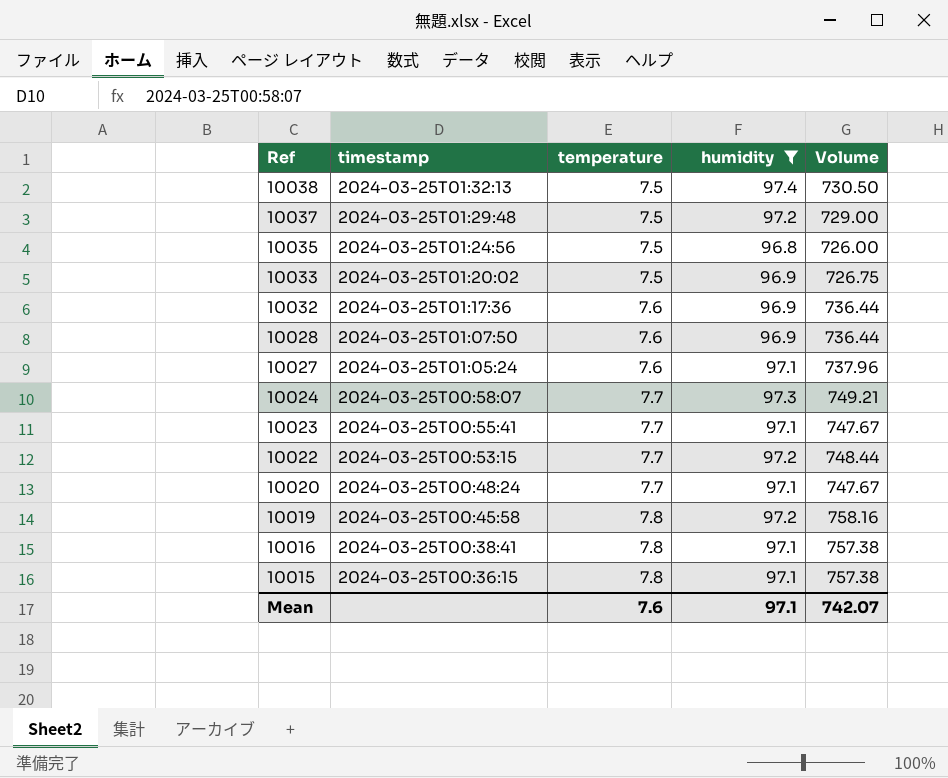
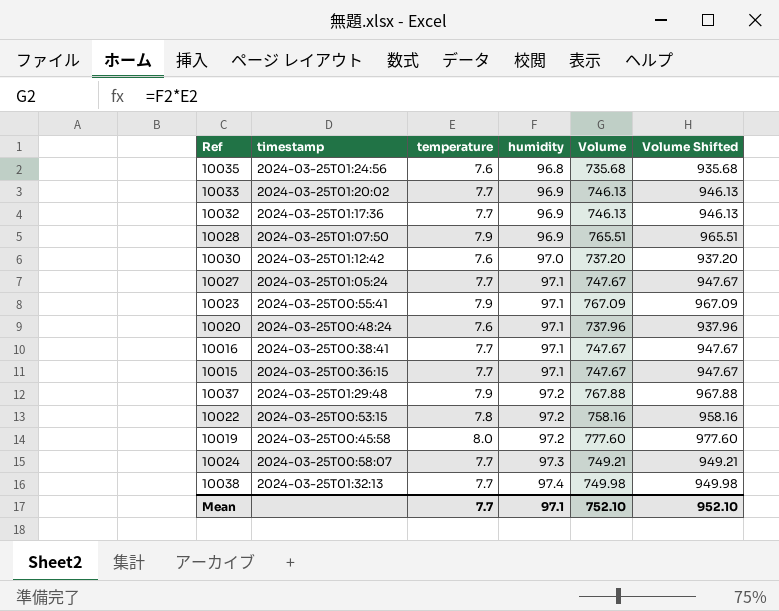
filter: humidity != 97.0 -> none
row order: Ref descending -> humidity ascending
column Volume Shifted | formula: none -> [Volume] + 200
10035 | temperature: 7.5 -> 7.6
10035 | Volume: 726.00 -> 735.68
10033 | temperature: 7.5 -> 7.7
10033 | Volume: 726.75 -> 746.13
10032 | temperature: 7.6 -> 7.7
10032 | Volume: 736.44 -> 746.13
10028 | temperature: 7.6 -> 7.9
10028 | Volume: 736.44 -> 765.51
10027 | temperature: 7.6 -> 7.7
10027 | Volume: 737.96 -> 747.67
10023 | temperature: 7.7 -> 7.9
10023 | Volume: 747.67 -> 767.09
10020 | temperature: 7.7 -> 7.6
10020 | Volume: 747.67 -> 737.96
10016 | temperature: 7.8 -> 7.7
10016 | Volume: 757.38 -> 747.67
10015 | temperature: 7.8 -> 7.7
10015 | Volume: 757.38 -> 747.67
10037 | temperature: 7.5 -> 7.9
10037 | Volume: 729.00 -> 767.88
10022 | temperature: 7.7 -> 7.8
10022 | Volume: 748.44 -> 758.16
10019 | temperature: 7.8 -> 8.0
10019 | Volume: 758.16 -> 777.60
10038 | temperature: 7.5 -> 7.7
10038 | Volume: 730.50 -> 749.98
Mean | temperature: 7.6 -> 7.7
Mean | Volume: 742.07 -> 752.10

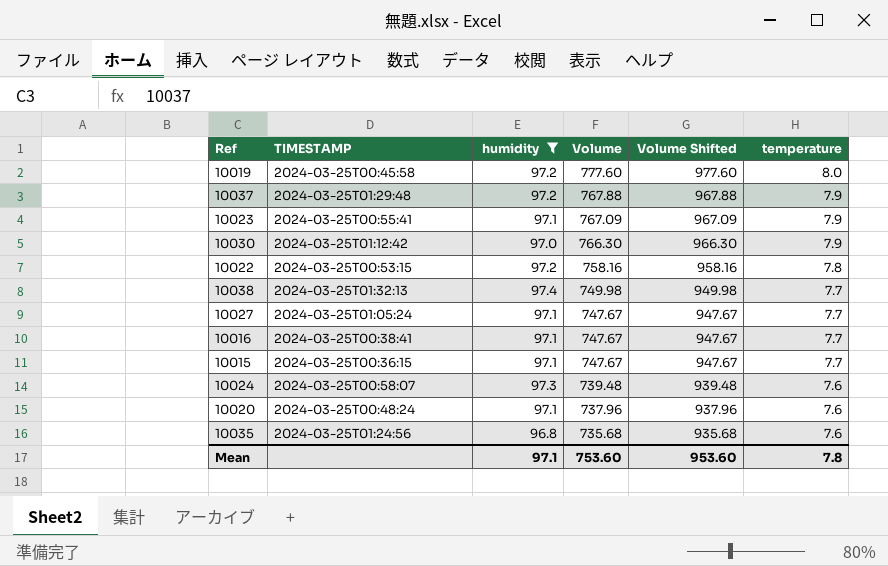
filter: none -> humidity != 96.9
row order: humidity ascending -> Volume descending
column name: timestamp -> TIMESTAMP
column temperature | position: 3 -> 6
10030 | Volume: 737.20 -> 766.30
10030 | Volume Shifted: 937.20 -> 966.30
10030 | temperature: 7.6 -> 7.9
10024 | Volume: 749.21 -> 739.48
10024 | Volume Shifted: 949.21 -> 939.48
10024 | temperature: 7.7 -> 7.6
Mean | Volume: 752.10 -> 753.60
Mean | Volume Shifted: 952.10 -> 953.60
Mean | temperature: 7.7 -> 7.8

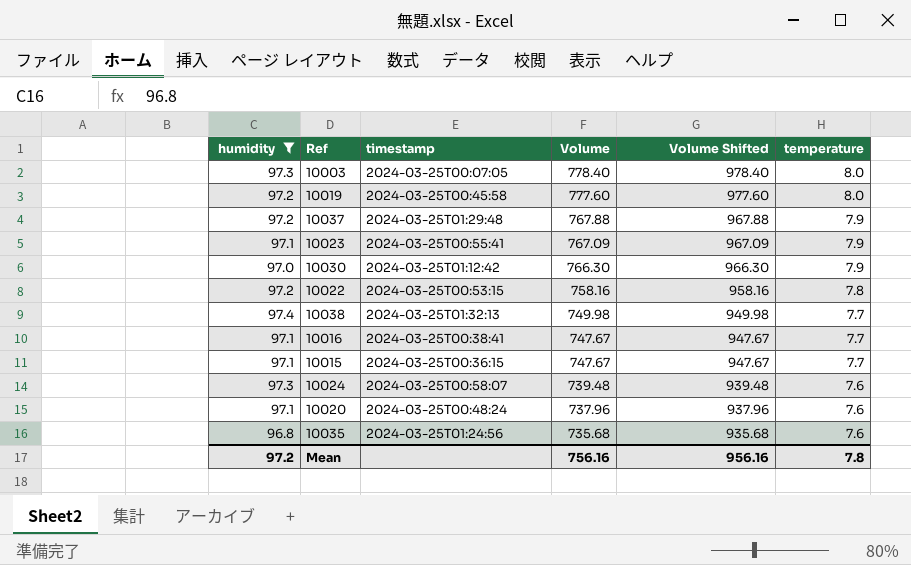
column humidity | position: 3 -> 1
column name: TIMESTAMP -> timestamp
row 10027: 2024-03-25T01:05:24 | 97.1 | 747.67 | 947.67 | 7.7 -> none
row 10003: none -> 97.3 | 2024-03-25T00:07:05 | 778.40 | 978.40 | 8.0
Mean | humidity: 97.1 -> 97.2
Mean | Volume: 753.60 -> 756.16
Mean | Volume Shifted: 953.60 -> 956.16

